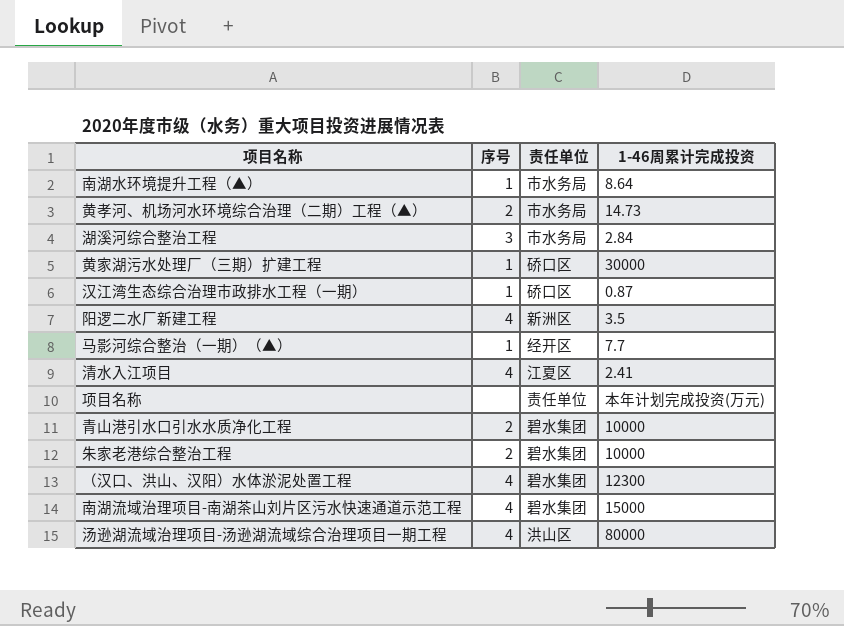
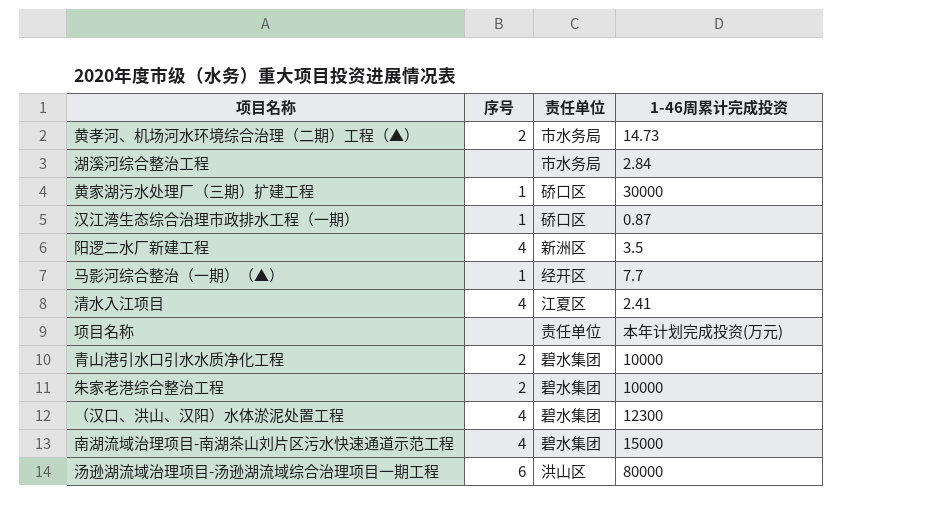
row 南湖水环境提升工程（▲）: 1 | 市水务局 | 8.64 -> none
湖溪河综合整治工程 | 序号: 3 -> none
汤逊湖流域治理项目-汤逊湖流域综合治理项目一期工程 | 序号: 4 -> 6

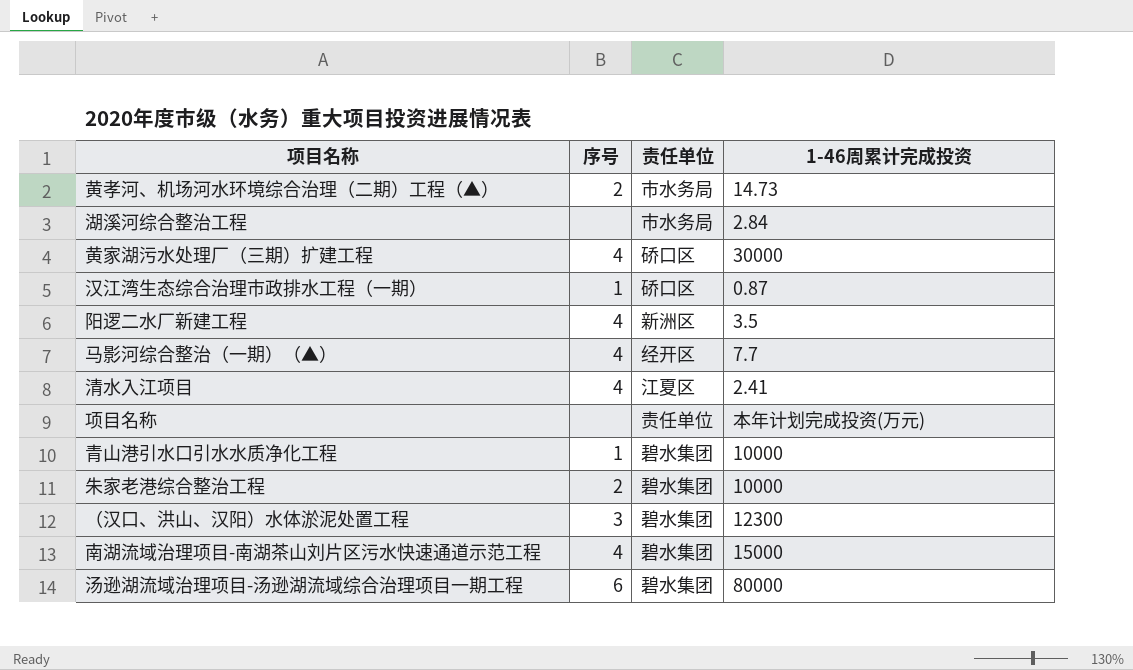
黄家湖污水处理厂（三期）扩建工程 | 序号: 1 -> 4
马影河综合整治（一期）（▲） | 序号: 1 -> 4
青山港引水口引水水质净化工程 | 序号: 2 -> 1
（汉口、洪山、汉阳）水体淤泥处置工程 | 序号: 4 -> 3
汤逊湖流域治理项目-汤逊湖流域综合治理项目一期工程 | 责任单位: 洪山区 -> 碧水集团

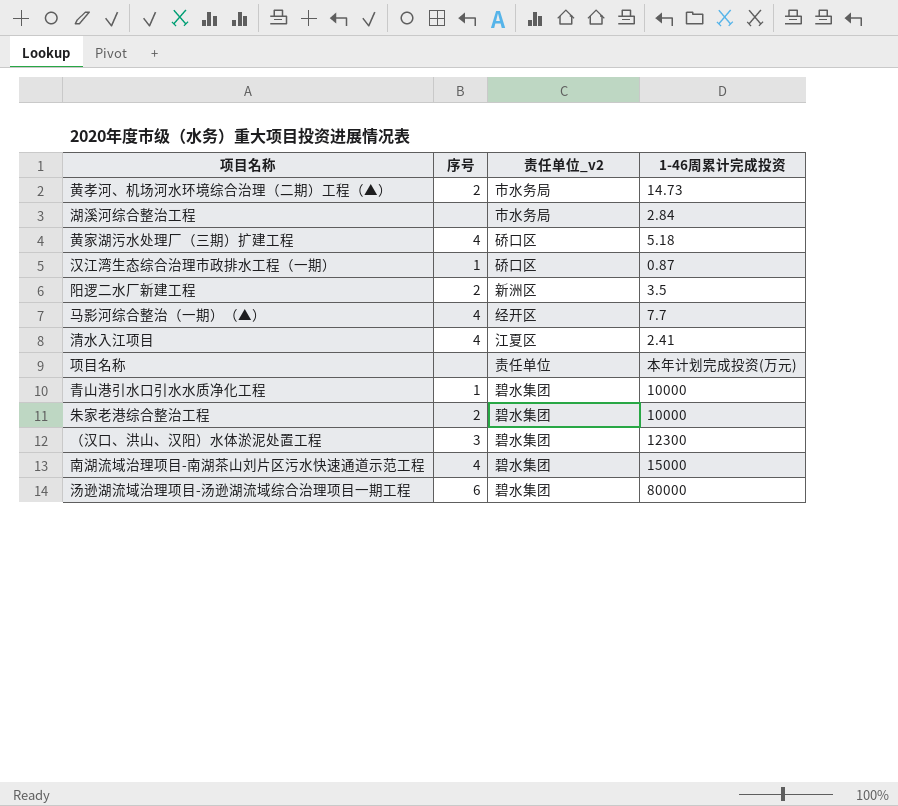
column name: 责任单位 -> 责任单位_v2
黄家湖污水处理厂（三期）扩建工程 | 1-46周累计完成投资: 30000 -> 5.18
阳逻二水厂新建工程 | 序号: 4 -> 2

